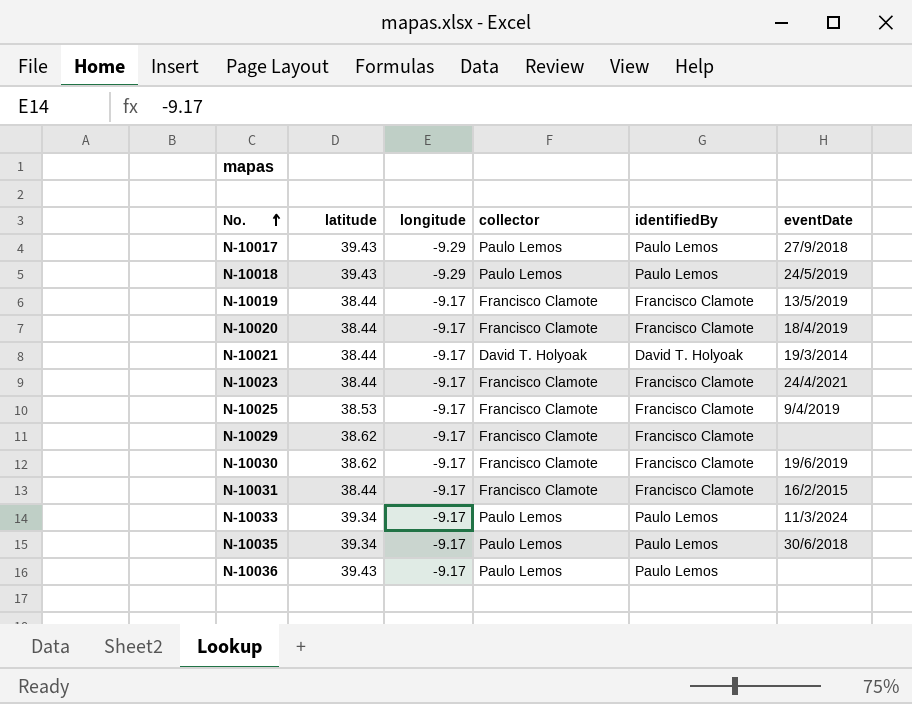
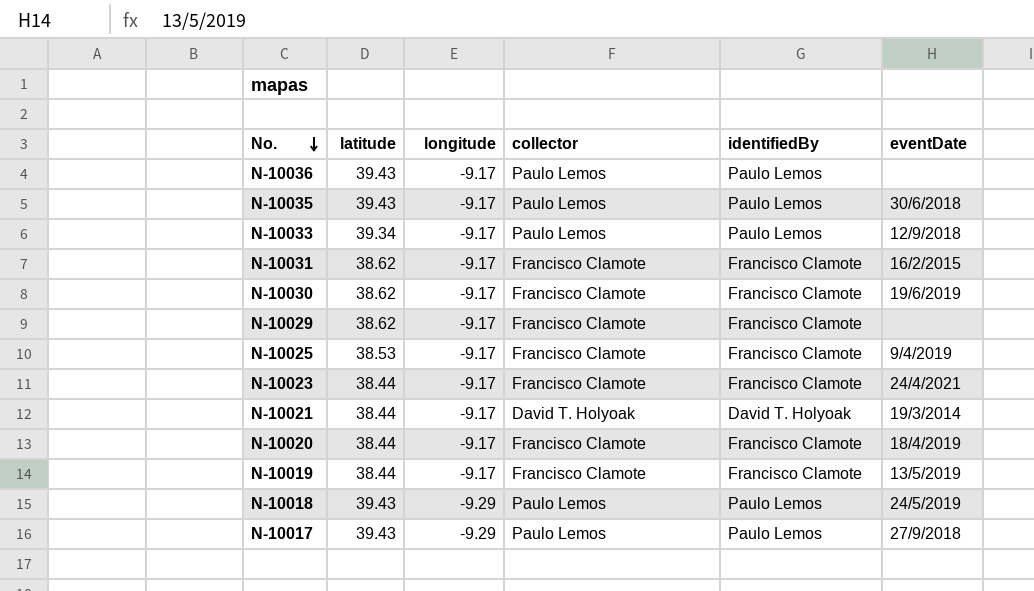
row order: No. ascending -> No. descending
N-10035 | latitude: 39.34 -> 39.43
N-10033 | eventDate: 11/3/2024 -> 12/9/2018
N-10031 | latitude: 38.44 -> 38.62

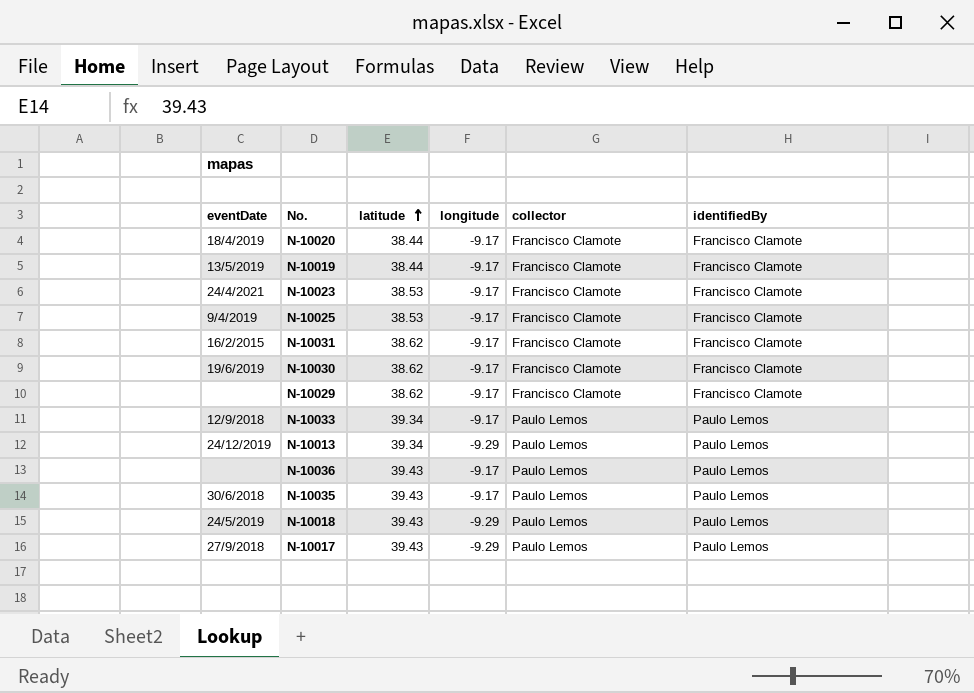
row order: No. descending -> latitude ascending
column eventDate | position: 6 -> 1
row N-10021: 38.44 | -9.17 | David T. Holyoak | David T. Holyoak | 19/3/2014 -> none
N-10023 | latitude: 38.44 -> 38.53
row N-10013: none -> 24/12/2019 | 39.34 | -9.29 | Paulo Lemos | Paulo Lemos

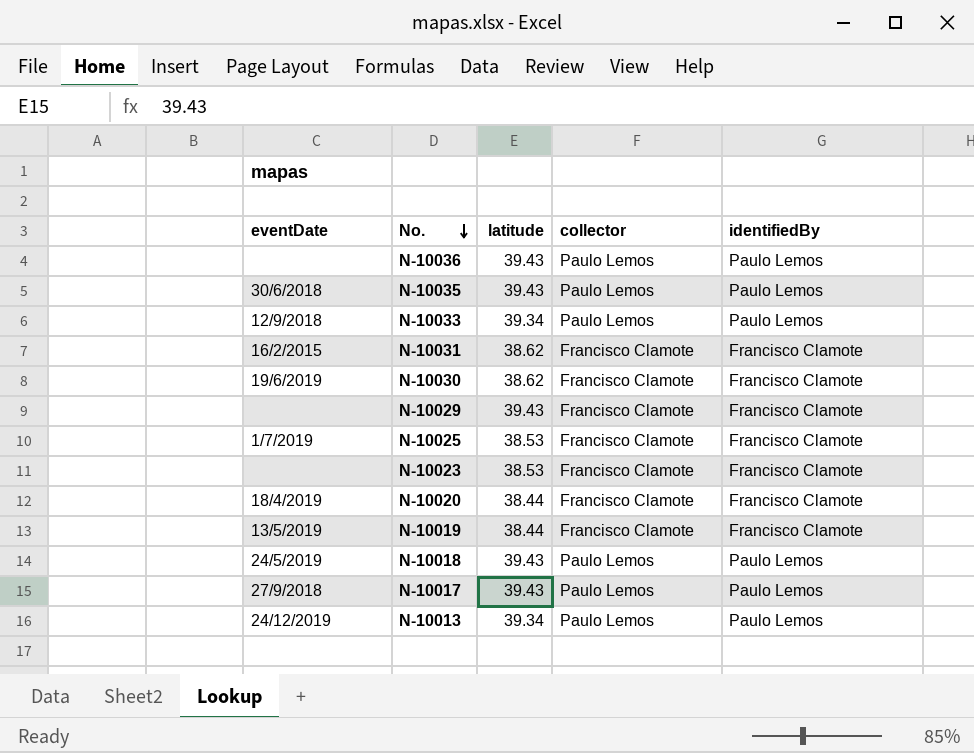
row order: latitude ascending -> No. descending
column longitude | position: 4 -> none
N-10029 | latitude: 38.62 -> 39.43
N-10025 | eventDate: 9/4/2019 -> 1/7/2019
N-10023 | eventDate: 24/4/2021 -> none

